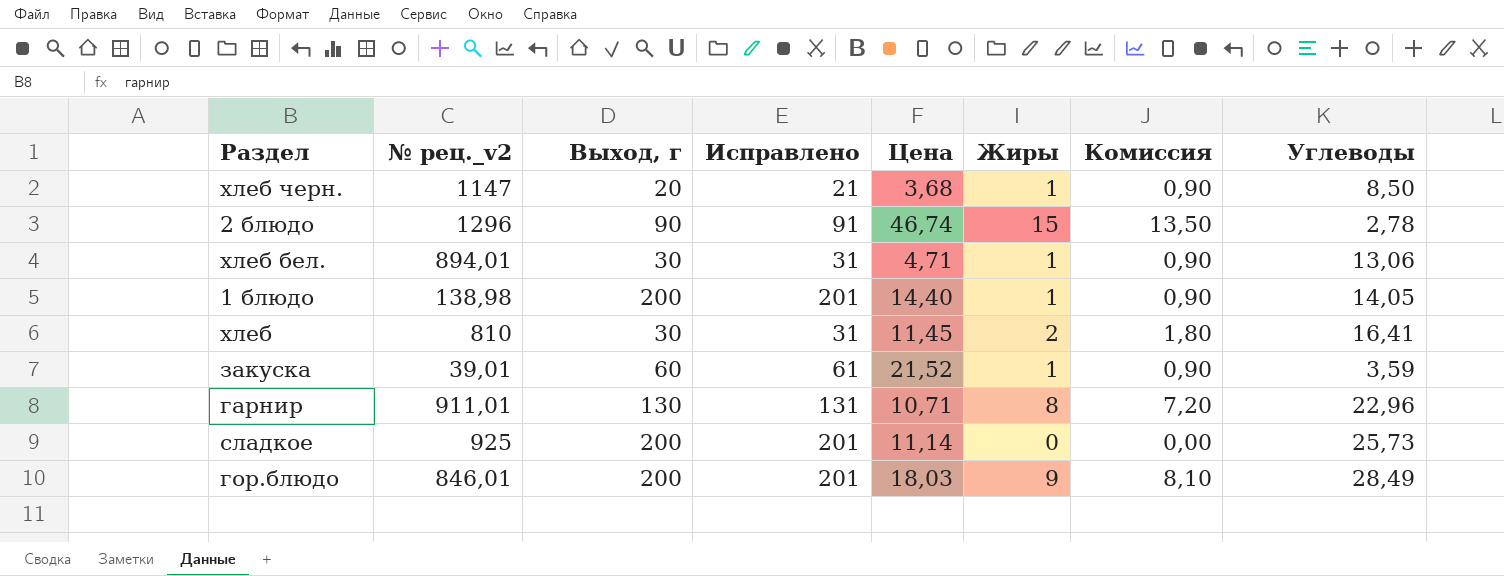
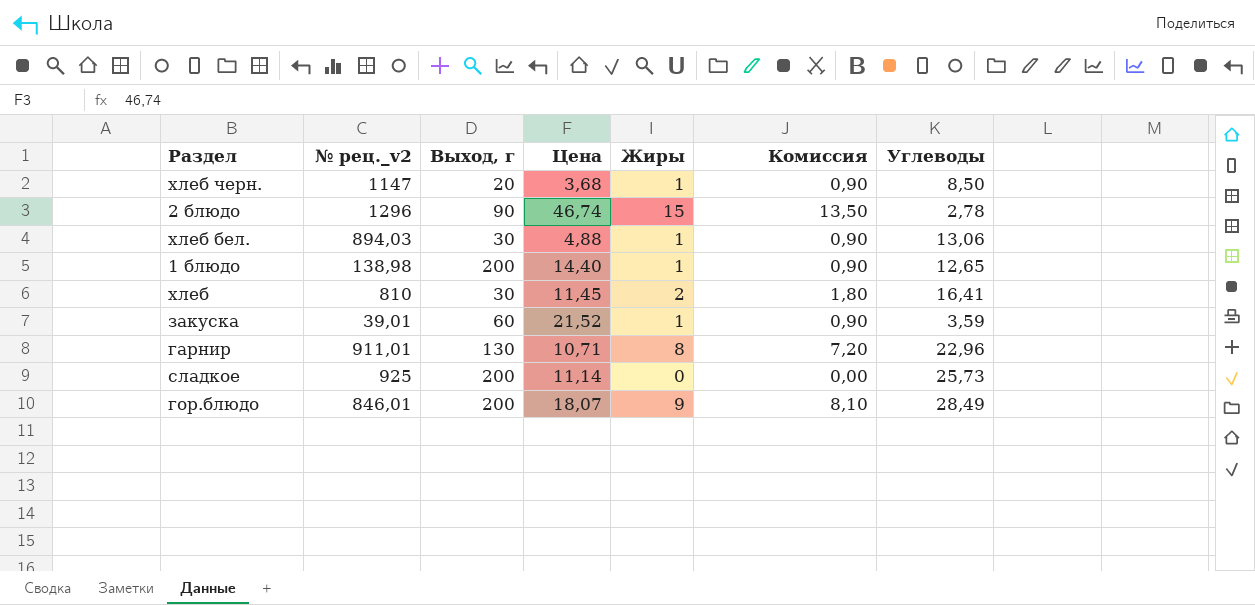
column Исправлено | formula: [Выход, г] + 1 -> none
хлеб бел. | № рец._v2: 894,01 -> 894,03
хлеб бел. | Цена: 4,71 -> 4,88
1 блюдо | Углеводы: 14,05 -> 12,65
гор.блюдо | Цена: 18,03 -> 18,07

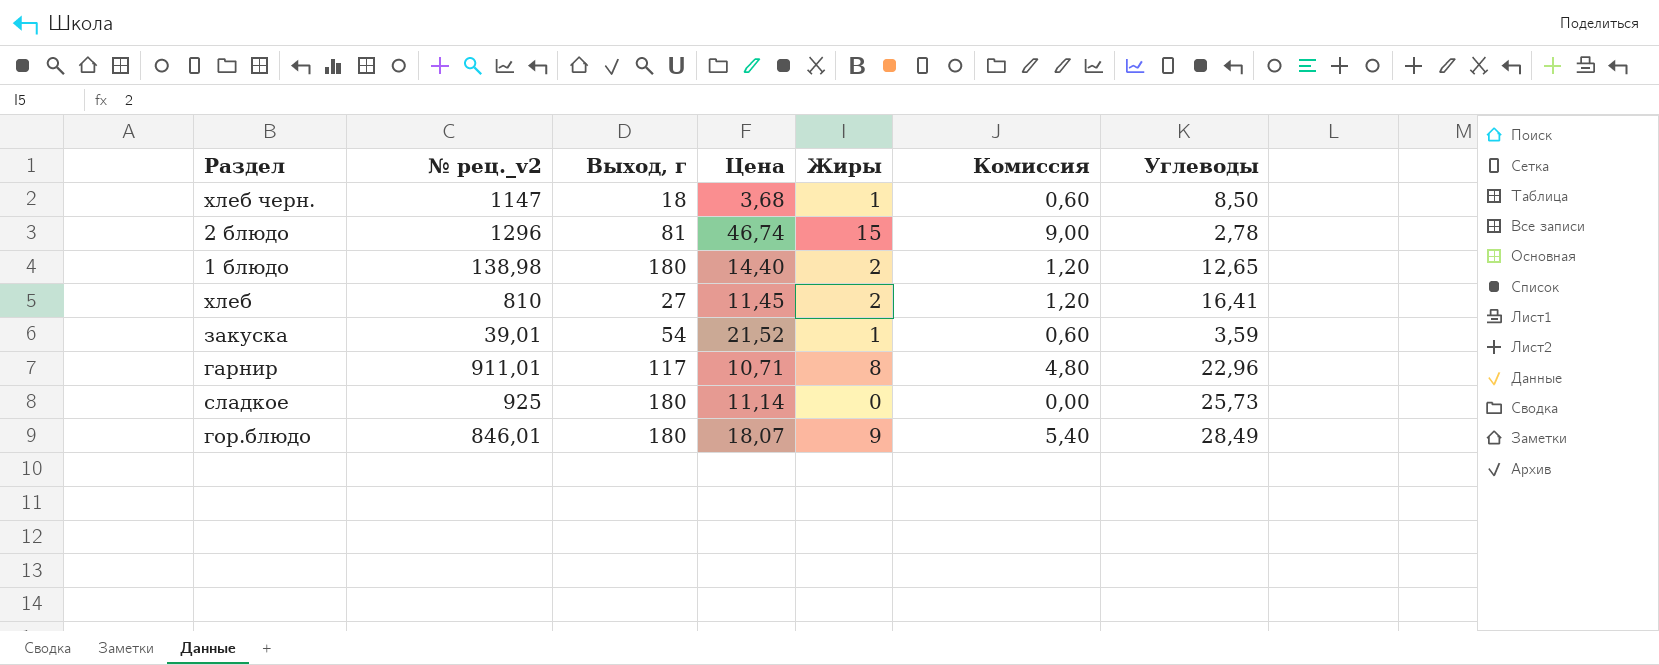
column Комиссия | formula: [Жиры] * 0,9 -> [Жиры] * 0,6
row хлеб бел.: 894,03 | 30 | 4,88 | 1 | 0,90 | 13,06 -> none
хлеб черн. | Выход, г: 20 -> 18
2 блюдо | Выход, г: 90 -> 81
1 блюдо | Выход, г: 200 -> 180
1 блюдо | Жиры: 1 -> 2
хлеб | Выход, г: 30 -> 27
закуска | Выход, г: 60 -> 54
гарнир | Выход, г: 130 -> 117
сладкое | Выход, г: 200 -> 180
гор.блюдо | Выход, г: 200 -> 180

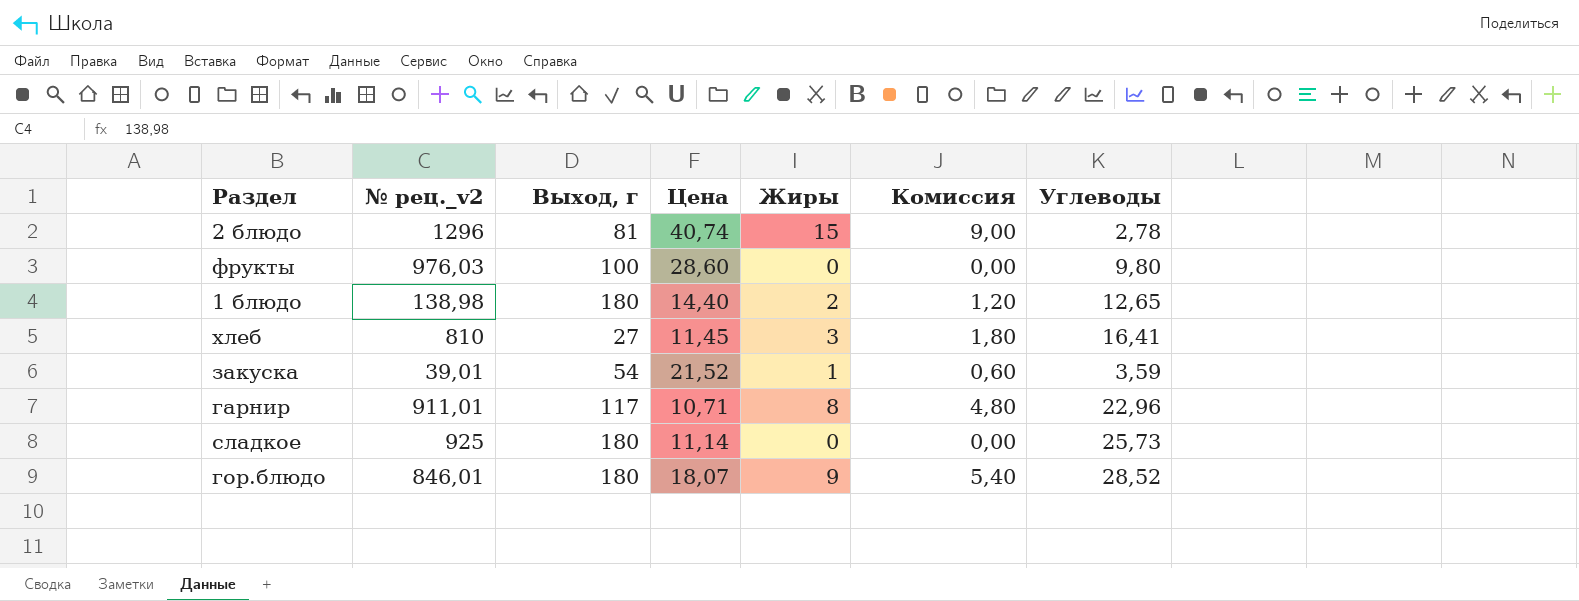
row хлеб черн.: 1147 | 18 | 3,68 | 1 | 0,60 | 8,50 -> none
2 блюдо | Цена: 46,74 -> 40,74
row фрукты: none -> 976,03 | 100 | 28,60 | 0 | 0,00 | 9,80
хлеб | Жиры: 2 -> 3
хлеб | Комиссия: 1,20 -> 1,80
гор.блюдо | Углеводы: 28,49 -> 28,52

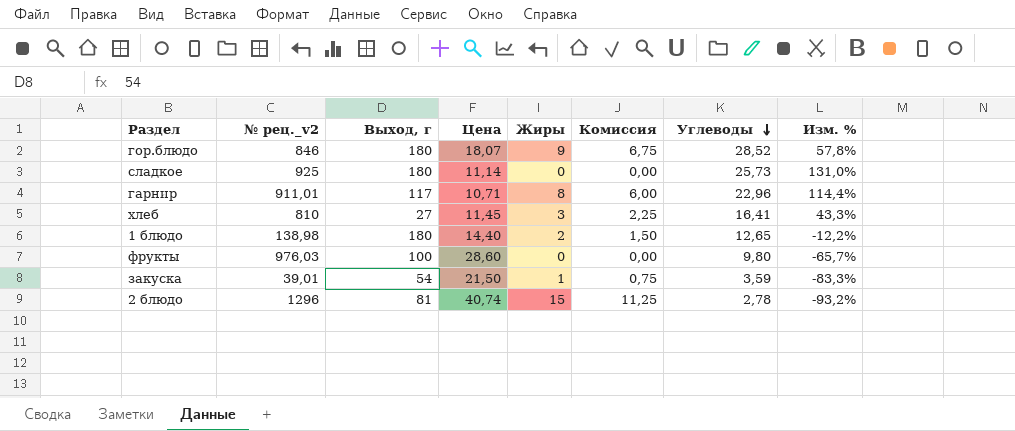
row order: none -> Углеводы descending
column Комиссия | formula: [Жиры] * 0,6 -> [Жиры] * 0,75
column Изм. % | formula: none -> ([Углеводы] - [Цена]) / [Цена]
гор.блюдо | № рец._v2: 846,01 -> 846
закуска | Цена: 21,52 -> 21,50

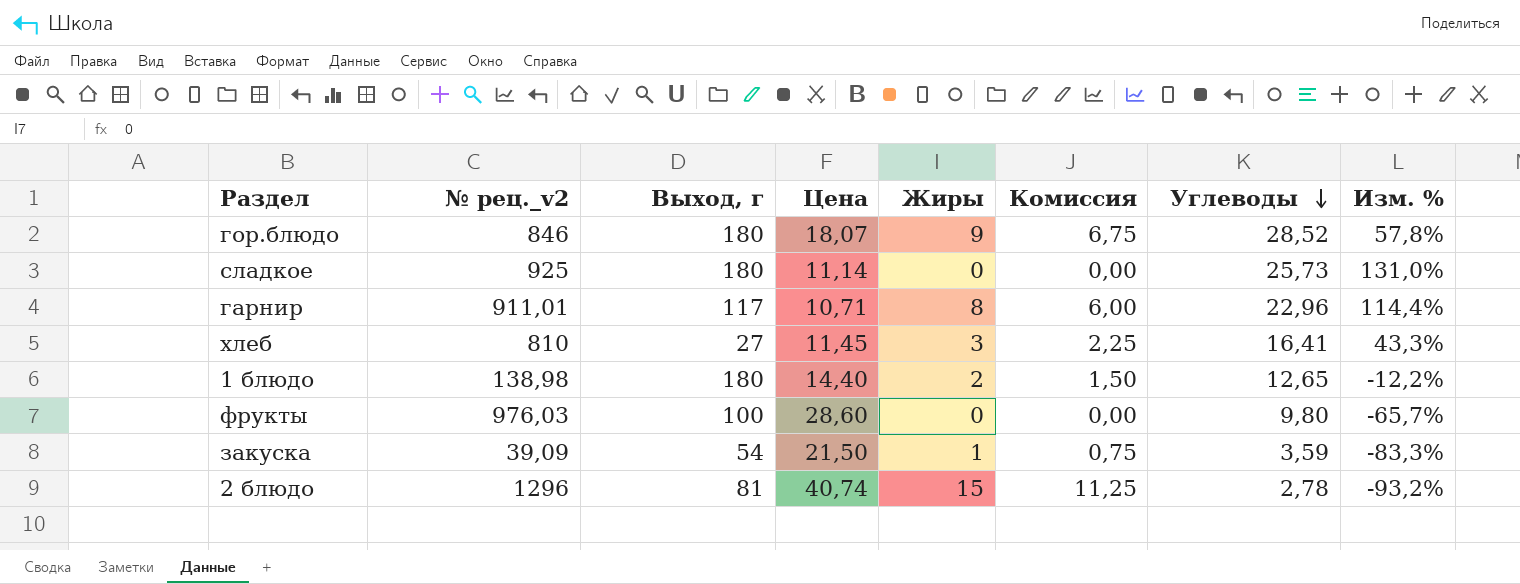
закуска | № рец._v2: 39,01 -> 39,09

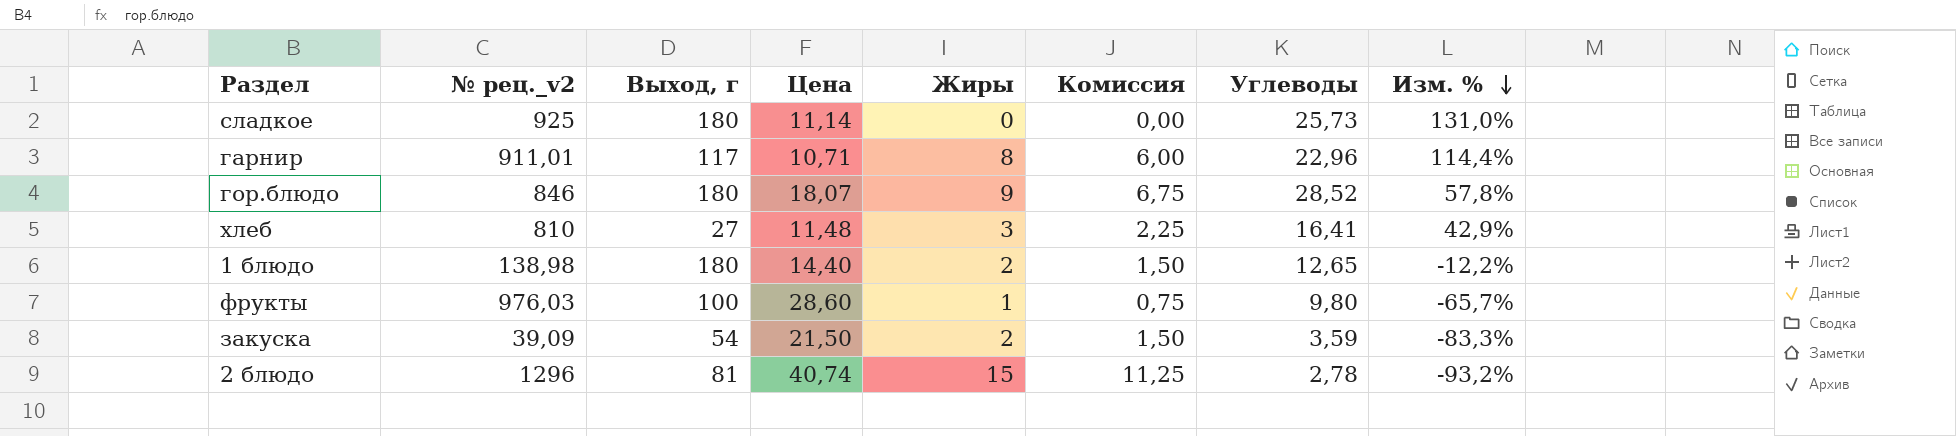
row order: Углеводы descending -> Изм. % descending
хлеб | Цена: 11,45 -> 11,48
хлеб | Изм. %: 43,3% -> 42,9%
фрукты | Жиры: 0 -> 1
фрукты | Комиссия: 0,00 -> 0,75
закуска | Жиры: 1 -> 2
закуска | Комиссия: 0,75 -> 1,50

